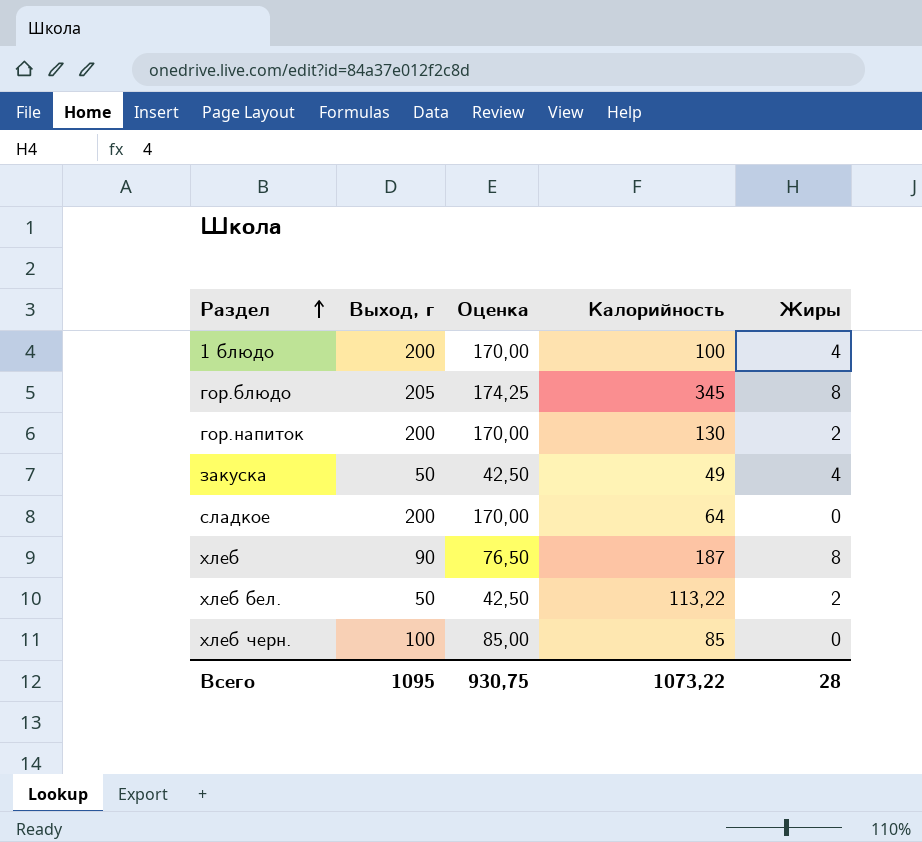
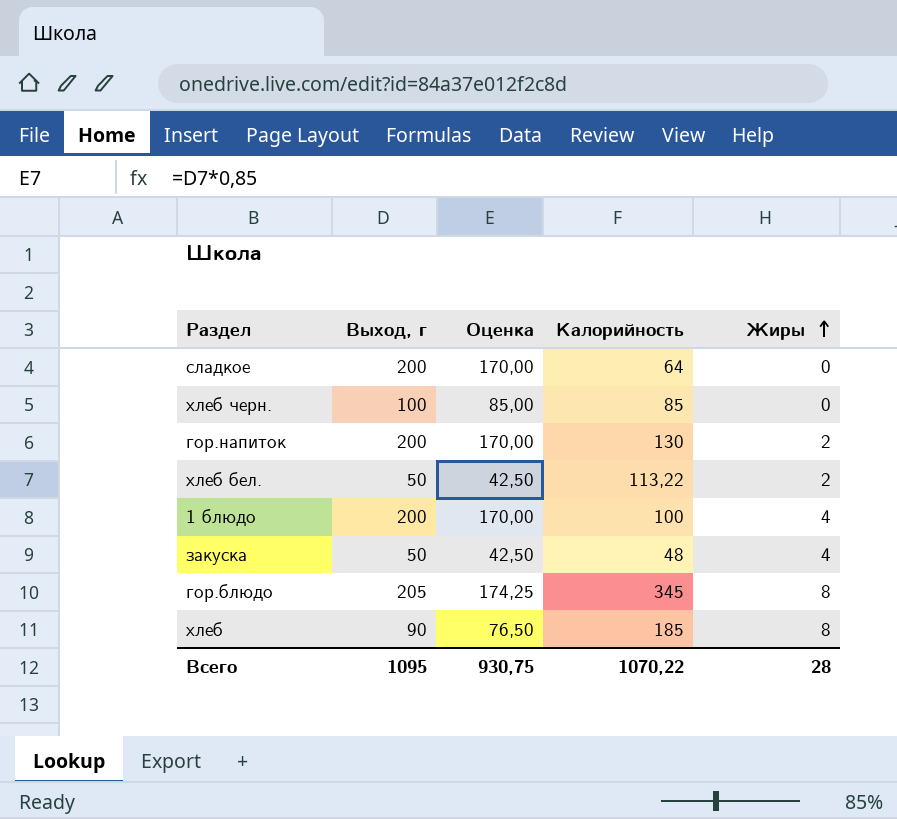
row order: Раздел ascending -> Жиры ascending
закуска | Калорийность: 49 -> 48
хлеб | Калорийность: 187 -> 185
Всего | Калорийность: 1073,22 -> 1070,22

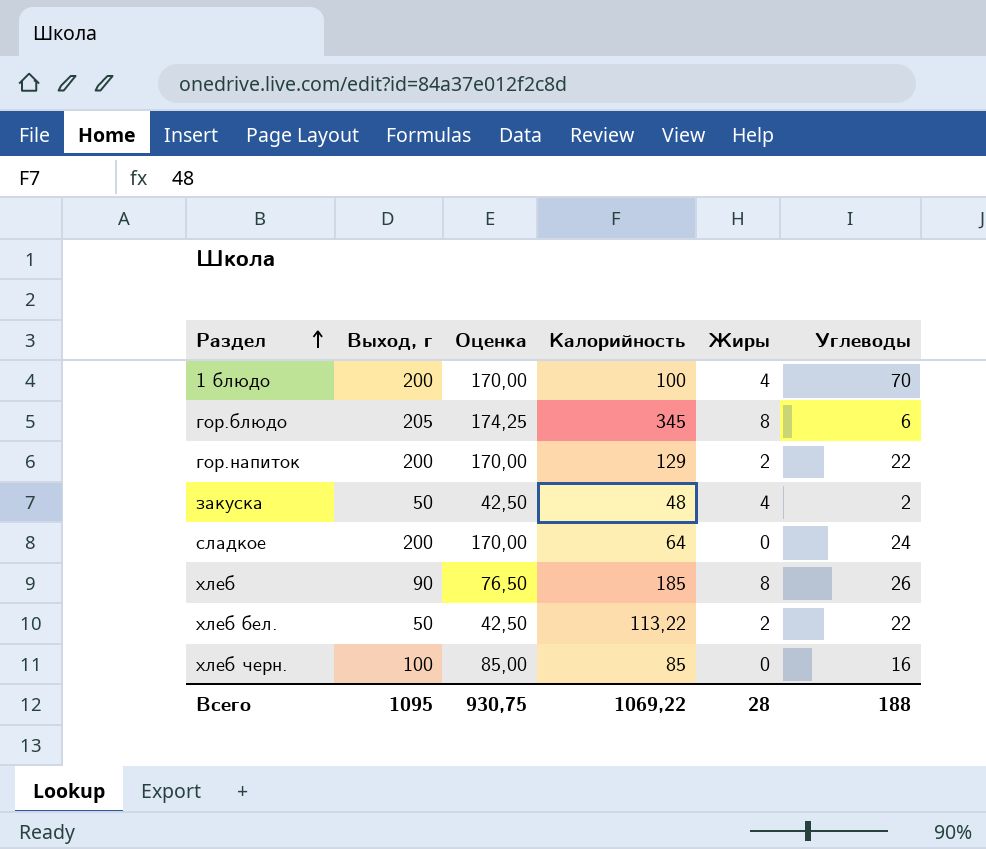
row order: Жиры ascending -> Раздел ascending
column Углеводы | position: none -> 6
гор.напиток | Калорийность: 130 -> 129
Всего | Калорийность: 1070,22 -> 1069,22

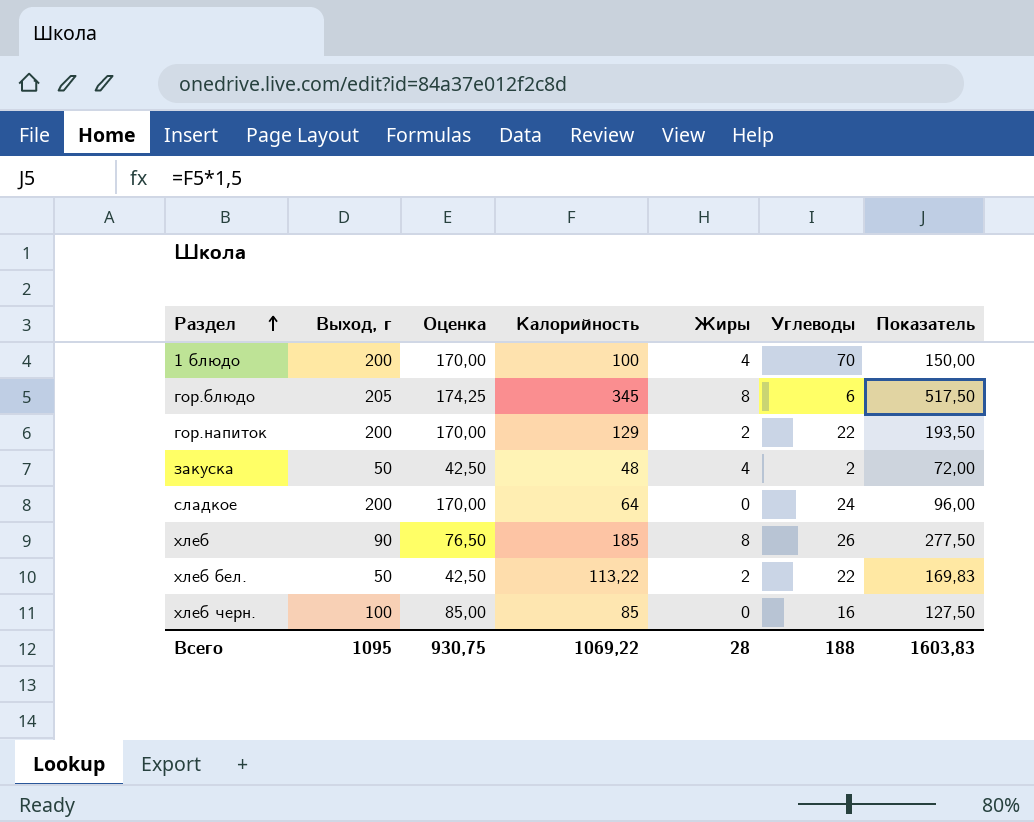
column Показатель | formula: none -> [Калорийность] * 1,5

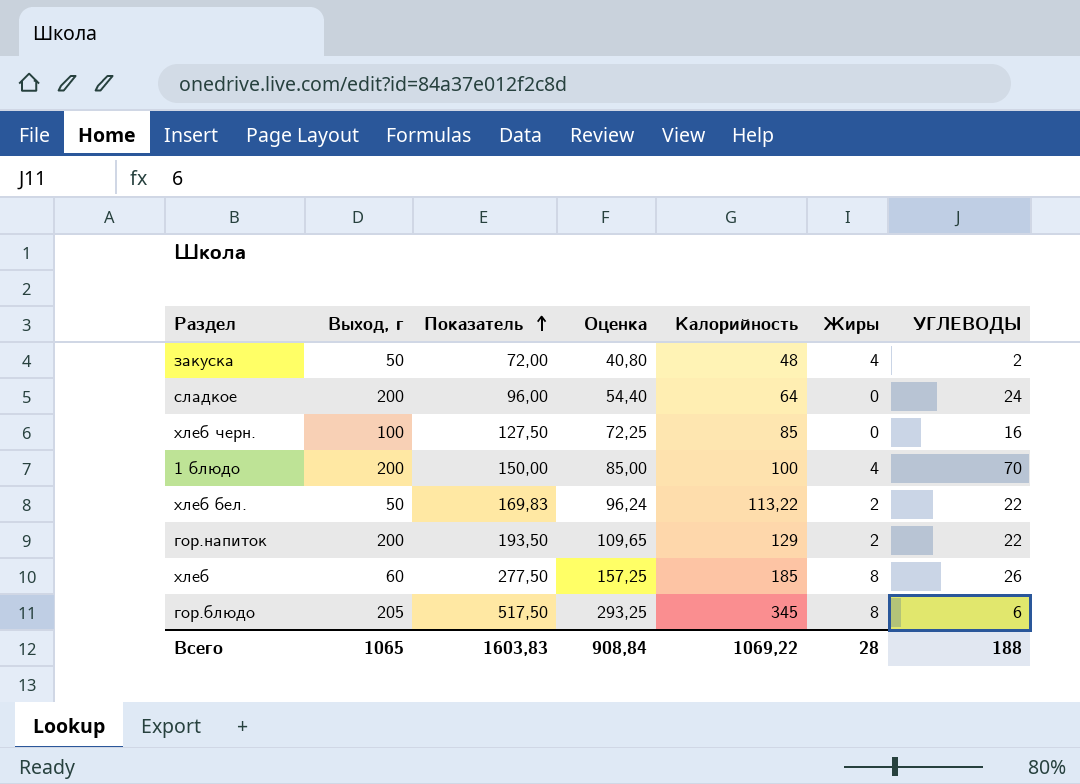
row order: Раздел ascending -> Показатель ascending
column Показатель | position: 7 -> 3
column Оценка | formula: [Выход, г] * 0,85 -> [Калорийность] * 0,85
column name: Углеводы -> УГЛЕВОДЫ
хлеб | Выход, г: 90 -> 60
Всего | Выход, г: 1095 -> 1065
Всего | Оценка: 930,75 -> 908,84

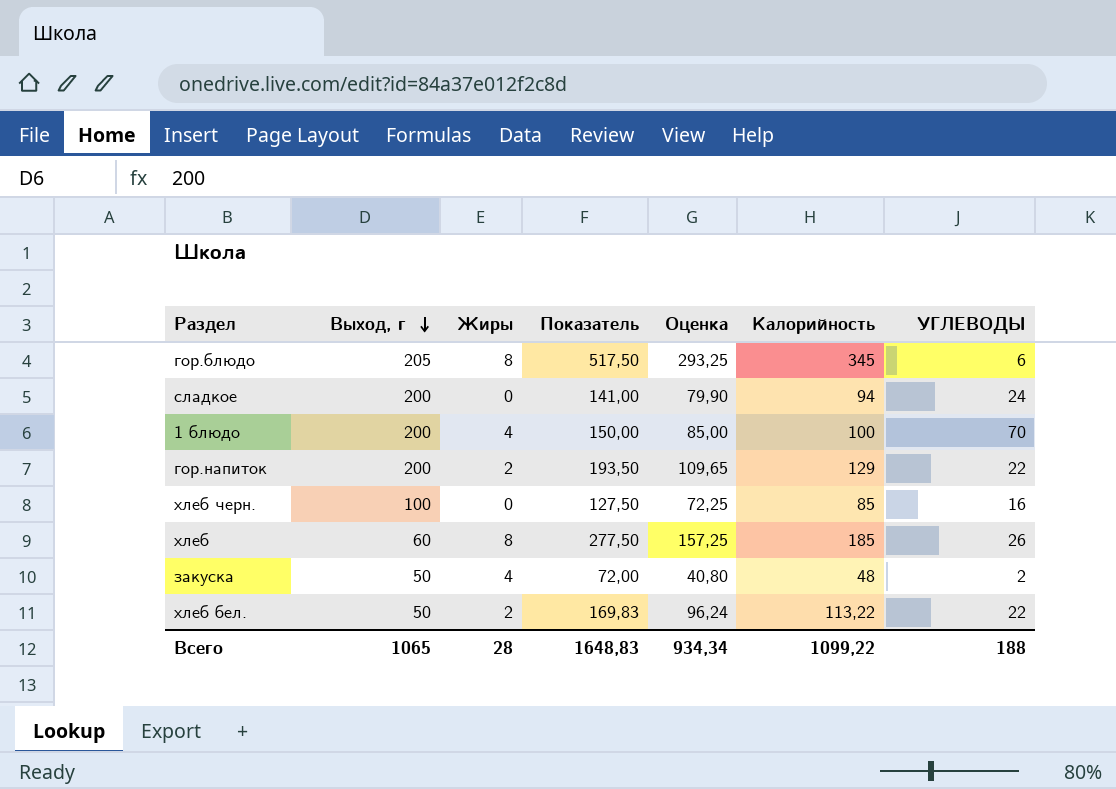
row order: Показатель ascending -> Выход, г descending
column Жиры | position: 6 -> 3
сладкое | Показатель: 96,00 -> 141,00
сладкое | Оценка: 54,40 -> 79,90
сладкое | Калорийность: 64 -> 94
Всего | Показатель: 1603,83 -> 1648,83
Всего | Оценка: 908,84 -> 934,34
Всего | Калорийность: 1069,22 -> 1099,22

